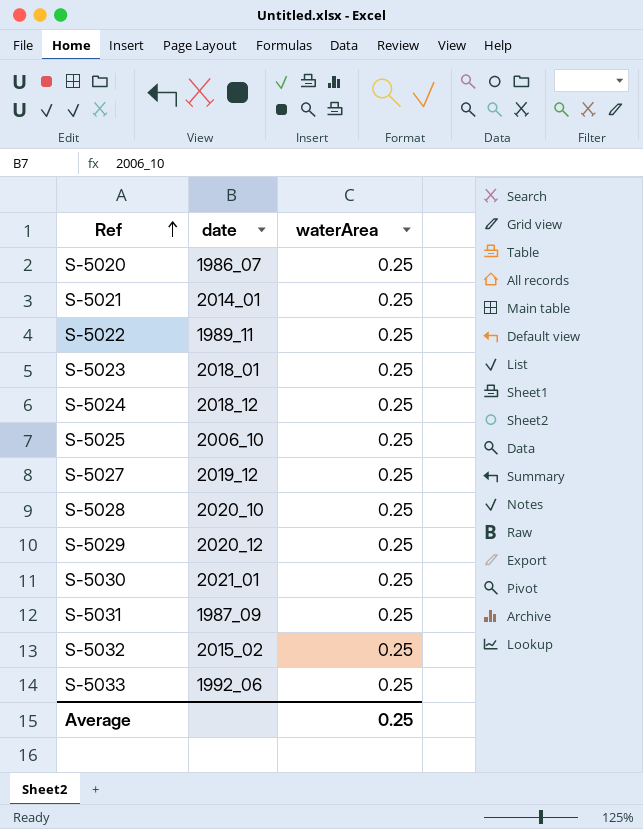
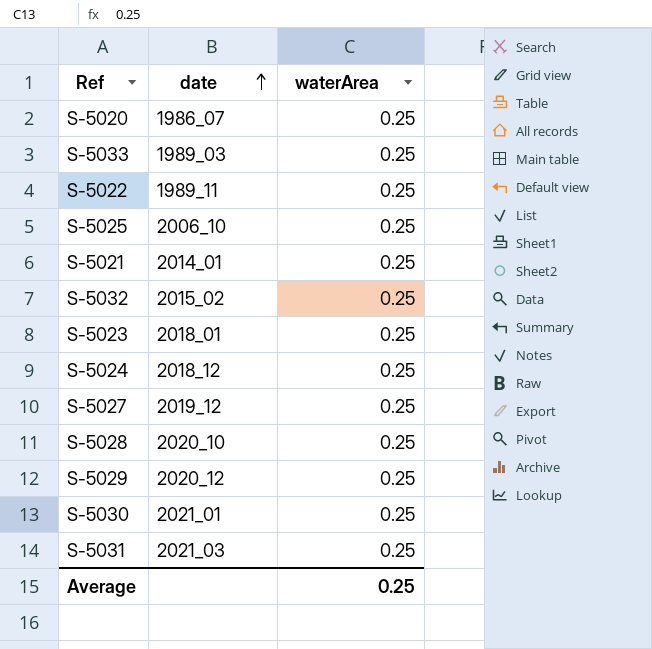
row order: Ref ascending -> date ascending
S-5033 | date: 1992_06 -> 1989_03
S-5031 | date: 1987_09 -> 2021_03

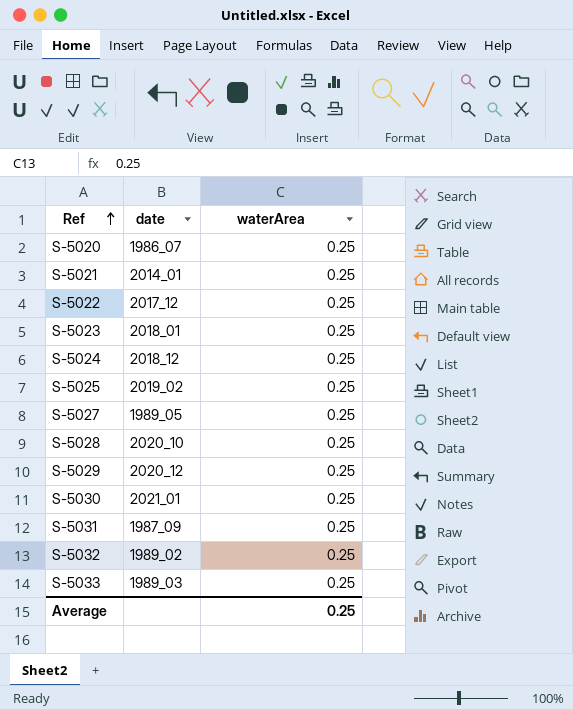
row order: date ascending -> Ref ascending
S-5022 | date: 1989_11 -> 2017_12
S-5025 | date: 2006_10 -> 2019_02
S-5027 | date: 2019_12 -> 1989_05
S-5031 | date: 2021_03 -> 1987_09
S-5032 | date: 2015_02 -> 1989_02

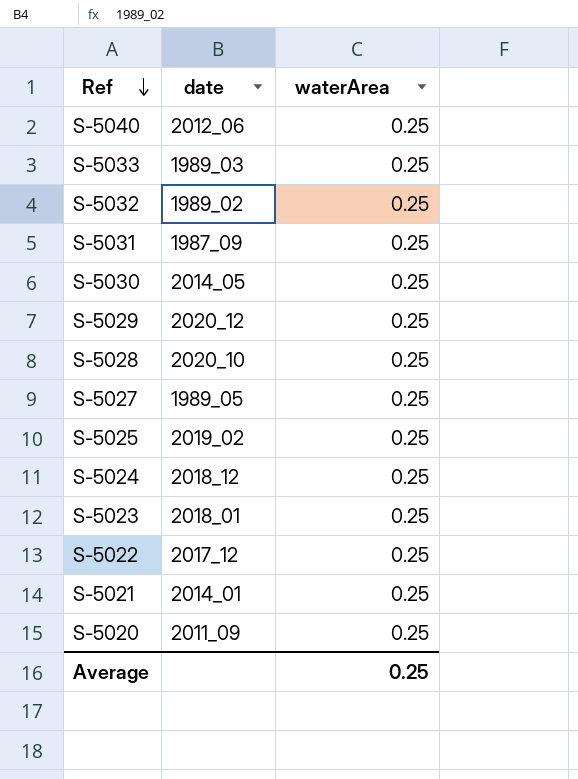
row order: Ref ascending -> Ref descending
row S-5040: none -> 2012_06 | 0.25
S-5030 | date: 2021_01 -> 2014_05
S-5020 | date: 1986_07 -> 2011_09

